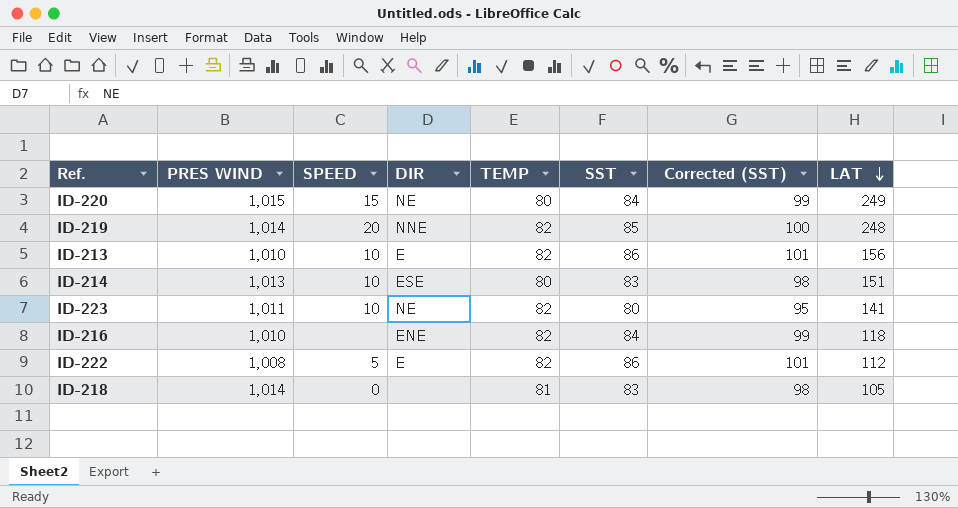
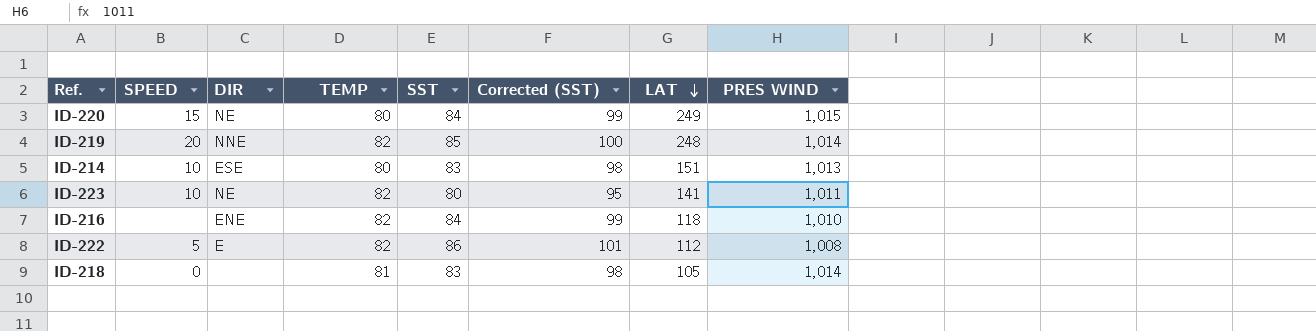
column PRES WIND | position: 2 -> 8
row ID-213: 1,010 | 10 | E | 82 | 86 | 101 | 156 -> none

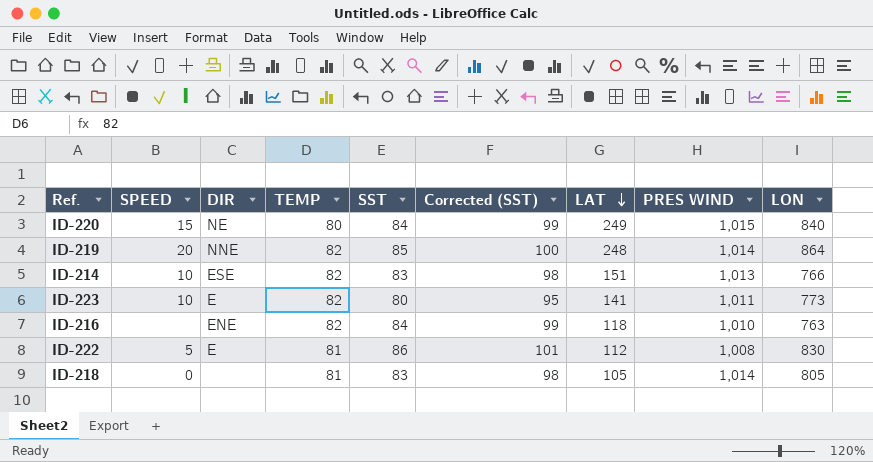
column LON | position: none -> 9
ID-214 | TEMP: 80 -> 82
ID-223 | DIR: NE -> E
ID-222 | TEMP: 82 -> 81

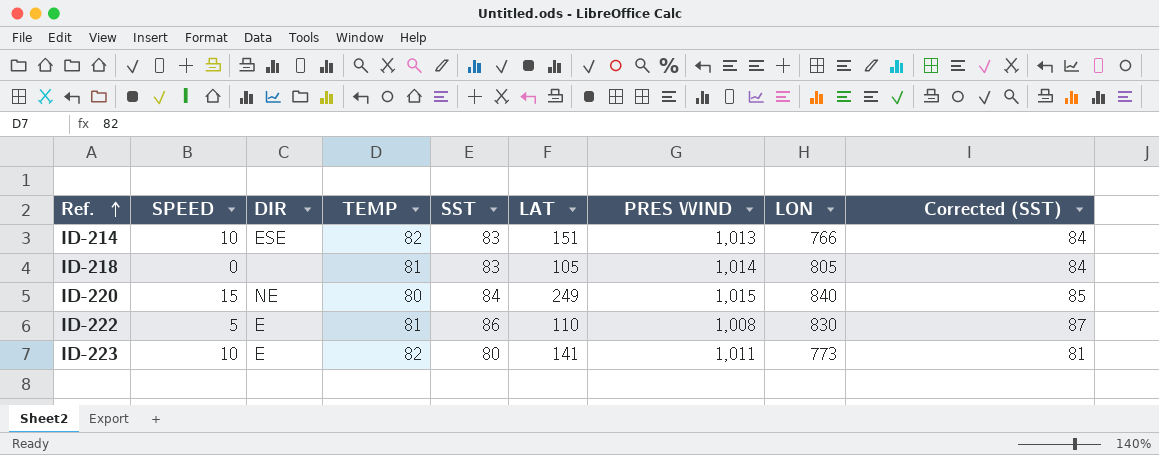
row order: LAT descending -> Ref. ascending
column Corrected (SST) | formula: [SST] + 15 -> [SST] + 1
column Corrected (SST) | position: 6 -> 9
row ID-219: 20 | NNE | 82 | 85 | 100 | 248 | 1,014 | 864 -> none
row ID-216: none | ENE | 82 | 84 | 99 | 118 | 1,010 | 763 -> none
ID-222 | LAT: 112 -> 110

